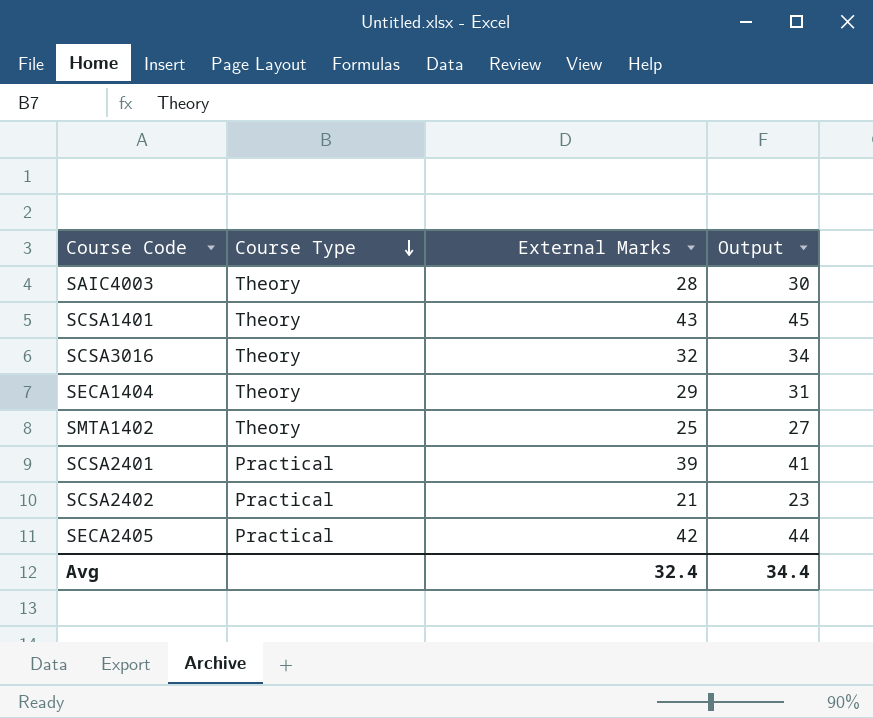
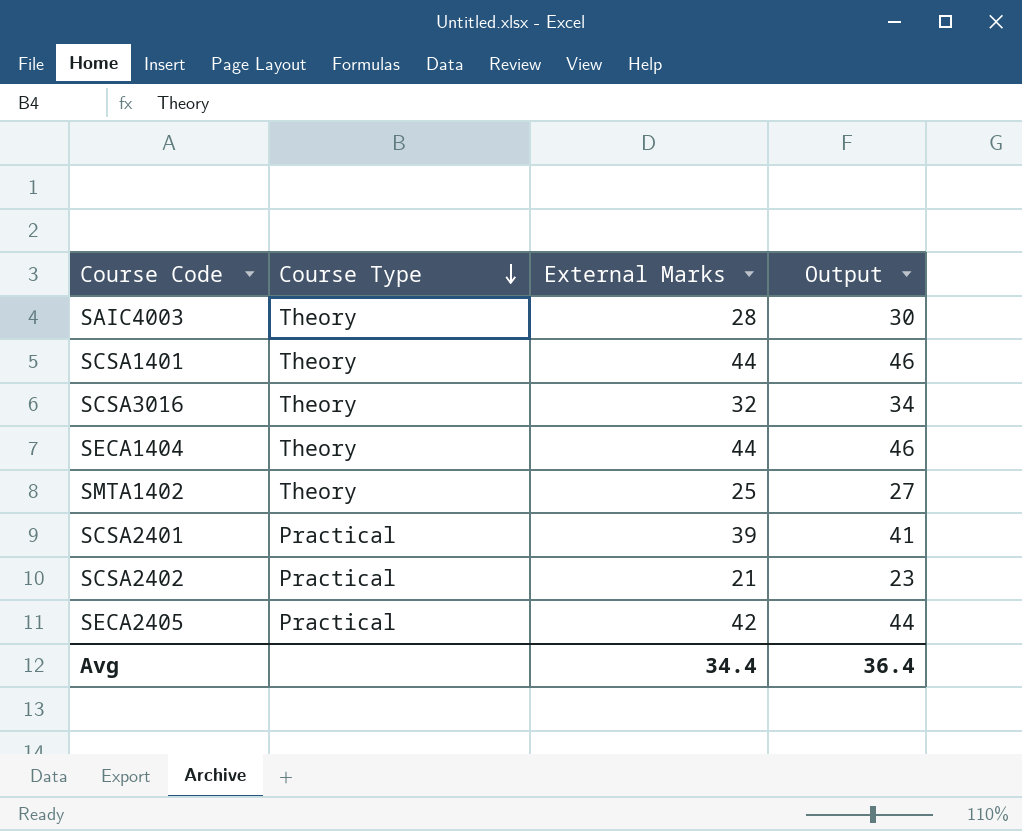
SCSA1401 | External Marks: 43 -> 44
SCSA1401 | Output: 45 -> 46
SECA1404 | External Marks: 29 -> 44
SECA1404 | Output: 31 -> 46
Avg | External Marks: 32.4 -> 34.4
Avg | Output: 34.4 -> 36.4

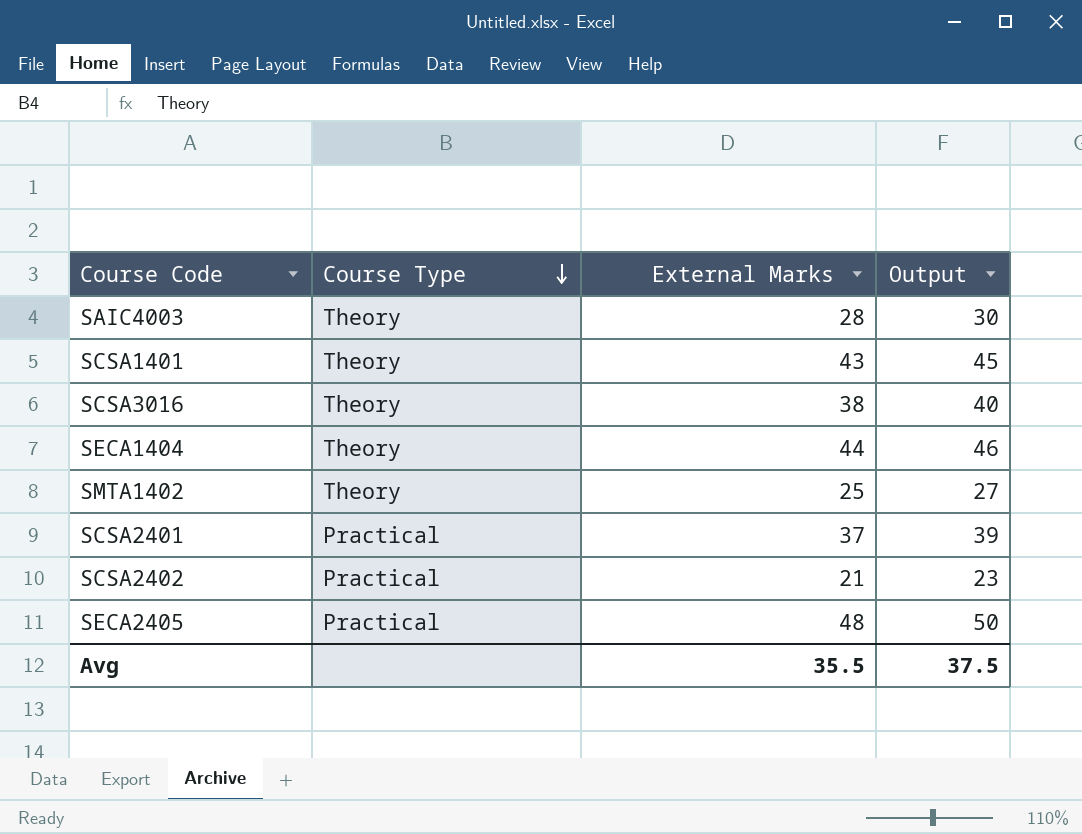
SCSA1401 | External Marks: 44 -> 43
SCSA1401 | Output: 46 -> 45
SCSA3016 | External Marks: 32 -> 38
SCSA3016 | Output: 34 -> 40
SCSA2401 | External Marks: 39 -> 37
SCSA2401 | Output: 41 -> 39
SECA2405 | External Marks: 42 -> 48
SECA2405 | Output: 44 -> 50
Avg | External Marks: 34.4 -> 35.5
Avg | Output: 36.4 -> 37.5

